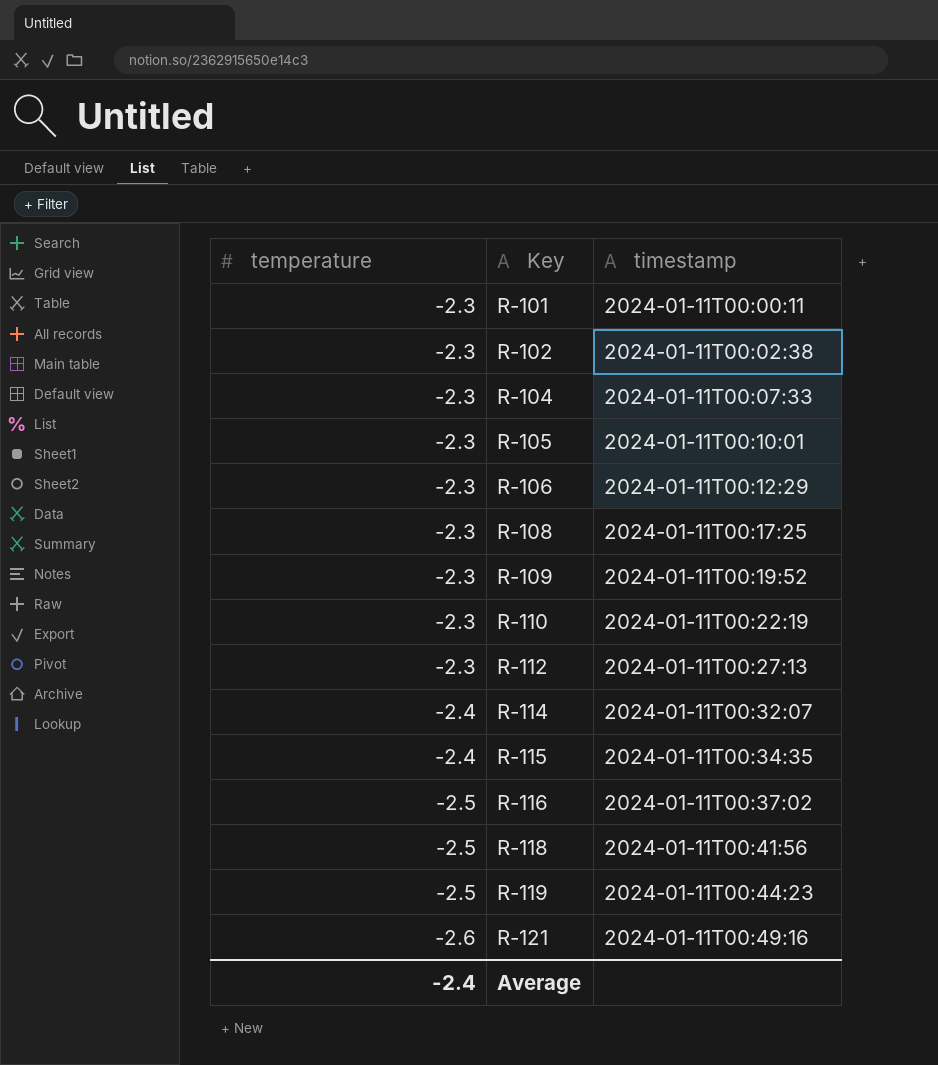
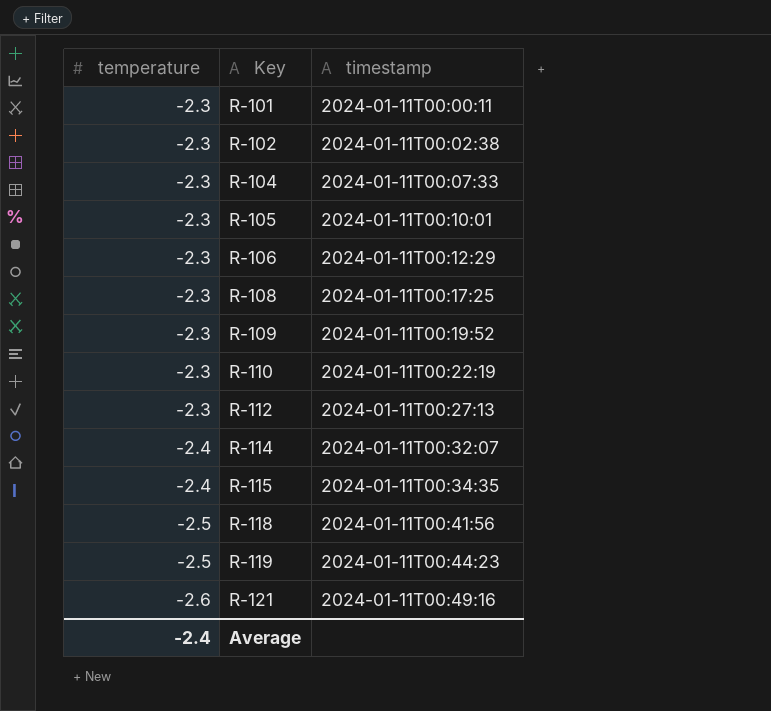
row R-116: -2.5 | 2024-01-11T00:37:02 -> none

